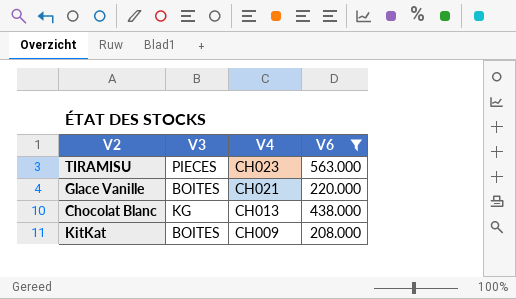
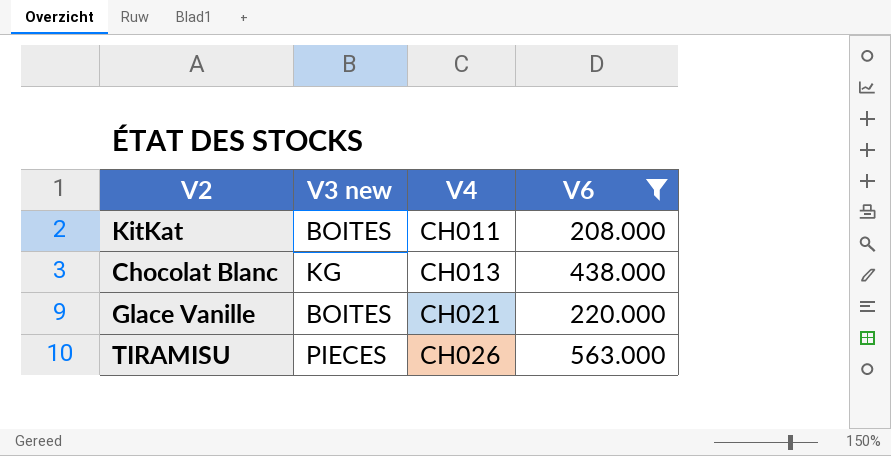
row order: V4 descending -> V4 ascending
column name: V3 -> V3 new
KitKat | V4: CH009 -> CH011
TIRAMISU | V4: CH023 -> CH026

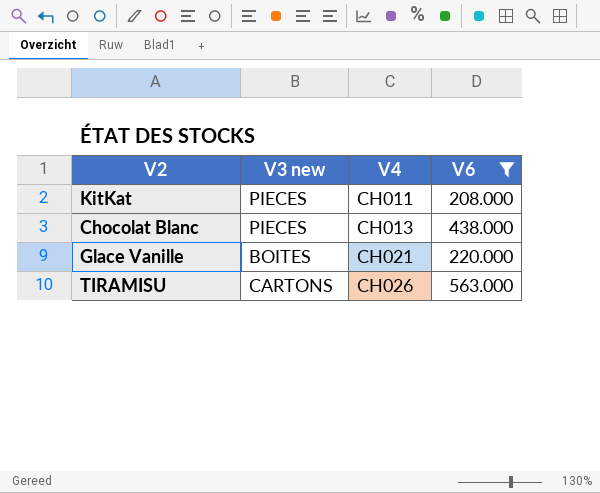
KitKat | V3 new: BOITES -> PIECES
Chocolat Blanc | V3 new: KG -> PIECES
TIRAMISU | V3 new: PIECES -> CARTONS

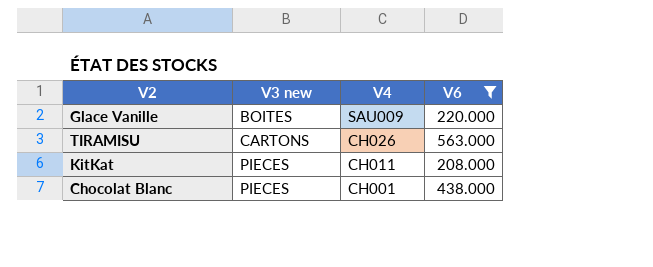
row order: V4 ascending -> V3 new ascending
Glace Vanille | V4: CH021 -> SAU009
Chocolat Blanc | V4: CH013 -> CH001

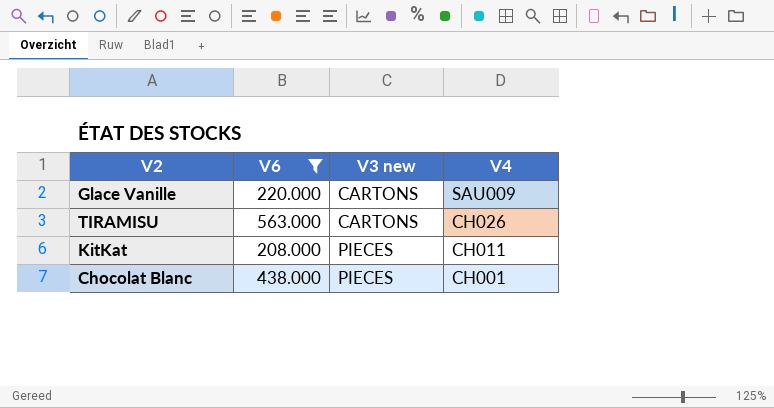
column V6 | position: 4 -> 2
Glace Vanille | V3 new: BOITES -> CARTONS

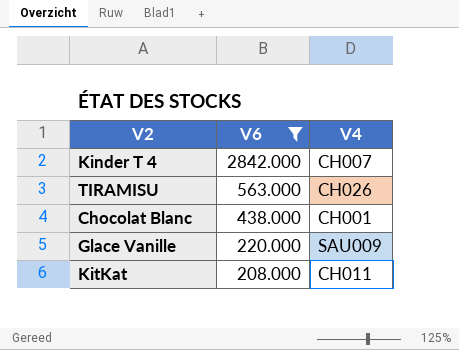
row order: V3 new ascending -> V6 descending
column V3 new | position: 3 -> none
row Kinder T 4: none -> 2842.000 | CH007

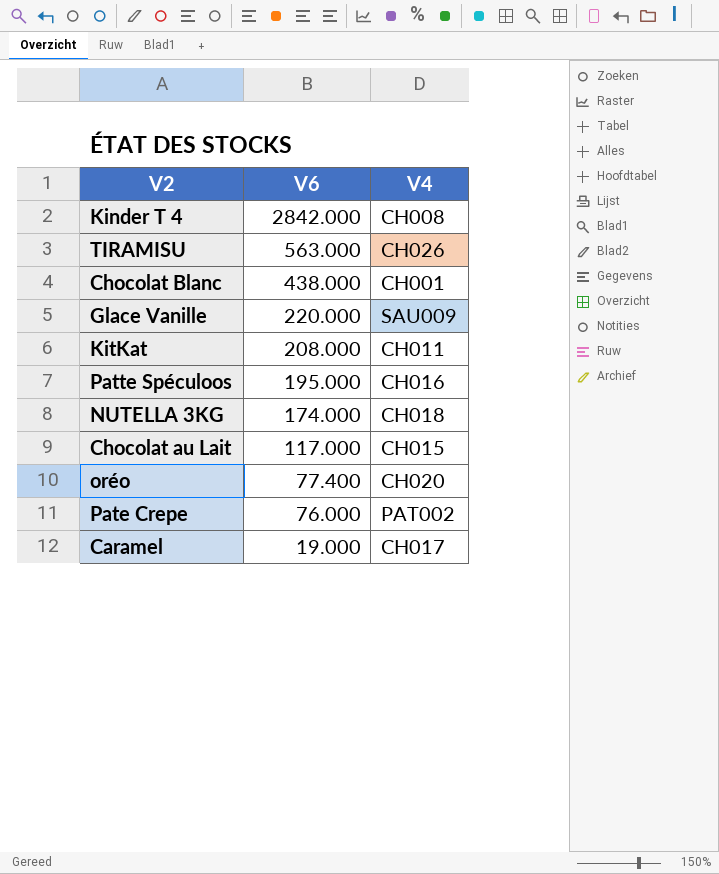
filter: V6 >= 208.000 -> none
Kinder T 4 | V4: CH007 -> CH008

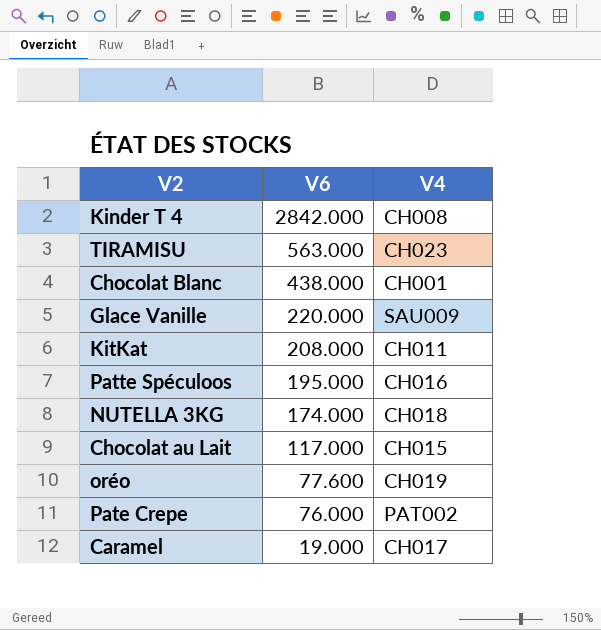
TIRAMISU | V4: CH026 -> CH023
oréo | V6: 77.400 -> 77.600
oréo | V4: CH020 -> CH019

